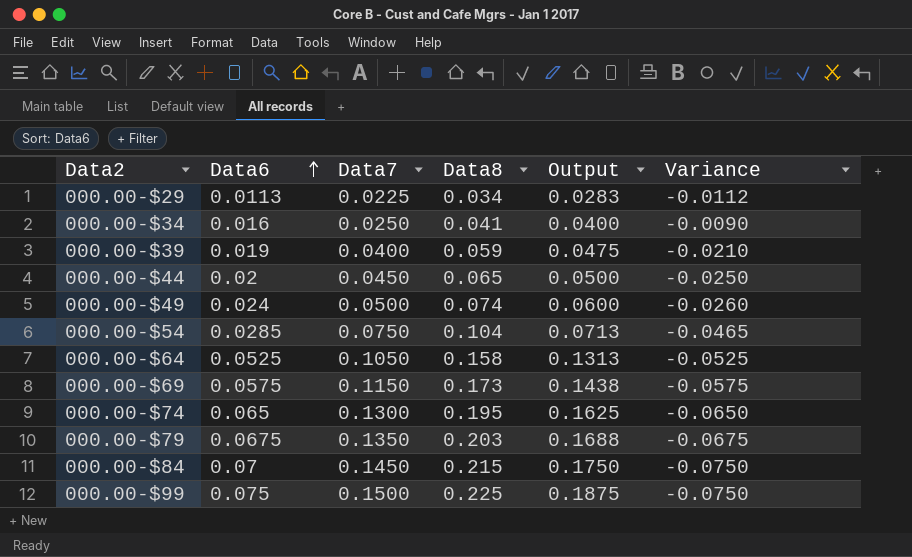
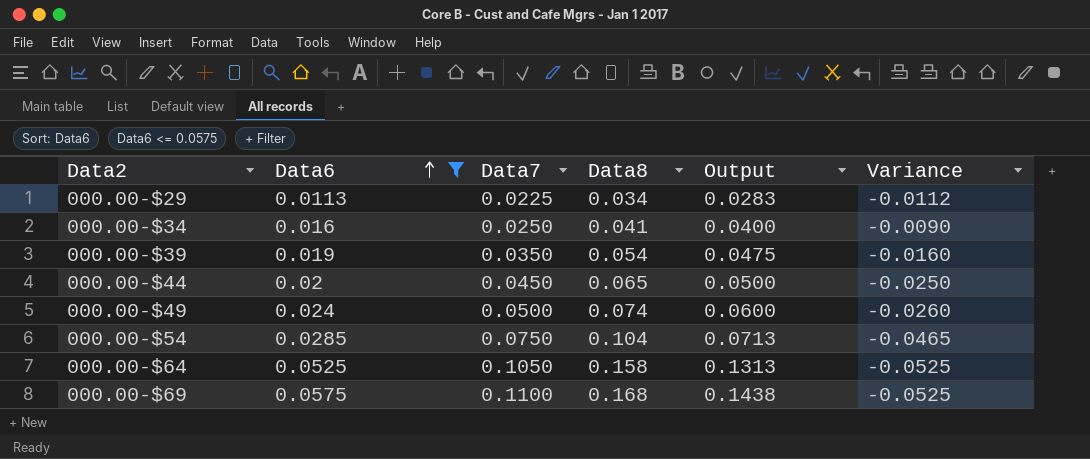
filter: none -> Data6 <= 0.0575
000.00-$39 | Data7: 0.0400 -> 0.0350
000.00-$39 | Data8: 0.059 -> 0.054
000.00-$39 | Variance: -0.0210 -> -0.0160
000.00-$69 | Data7: 0.1150 -> 0.1100
000.00-$69 | Data8: 0.173 -> 0.168
000.00-$69 | Variance: -0.0575 -> -0.0525

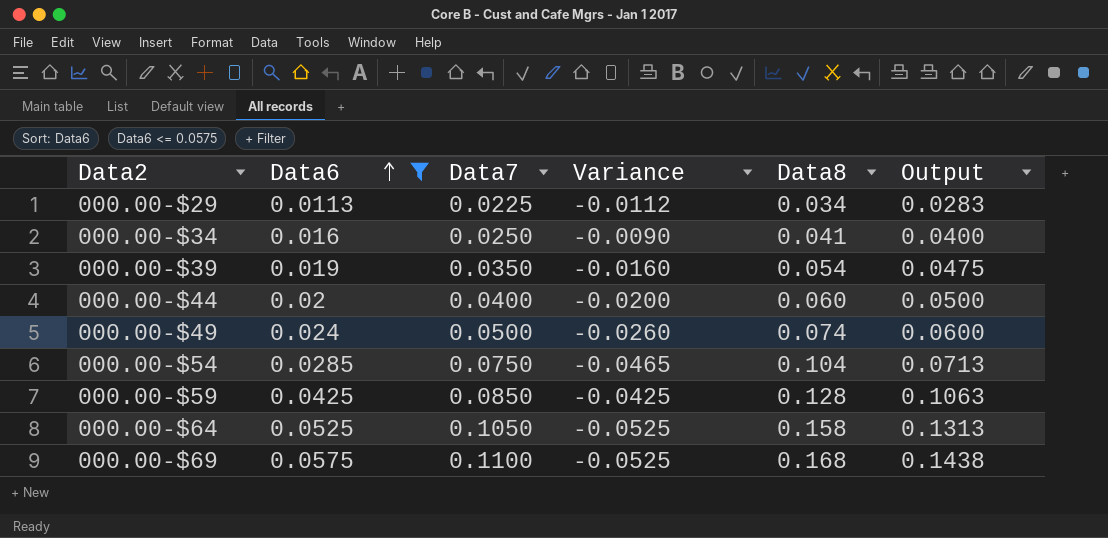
column Variance | position: 6 -> 4
000.00-$44 | Data7: 0.0450 -> 0.0400
000.00-$44 | Variance: -0.0250 -> -0.0200
000.00-$44 | Data8: 0.065 -> 0.060
row 000.00-$59: none -> 0.0425 | 0.0850 | -0.0425 | 0.128 | 0.1063

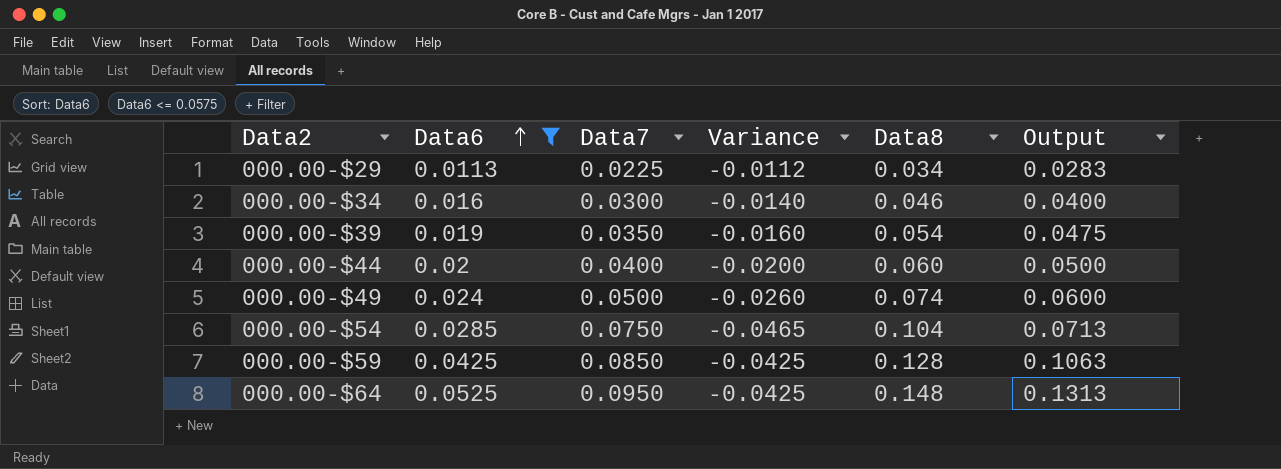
row 000.00-$69: 0.0575 | 0.1100 | -0.0525 | 0.168 | 0.1438 -> none
000.00-$34 | Data7: 0.0250 -> 0.0300
000.00-$34 | Variance: -0.0090 -> -0.0140
000.00-$34 | Data8: 0.041 -> 0.046
000.00-$64 | Data7: 0.1050 -> 0.0950
000.00-$64 | Variance: -0.0525 -> -0.0425
000.00-$64 | Data8: 0.158 -> 0.148

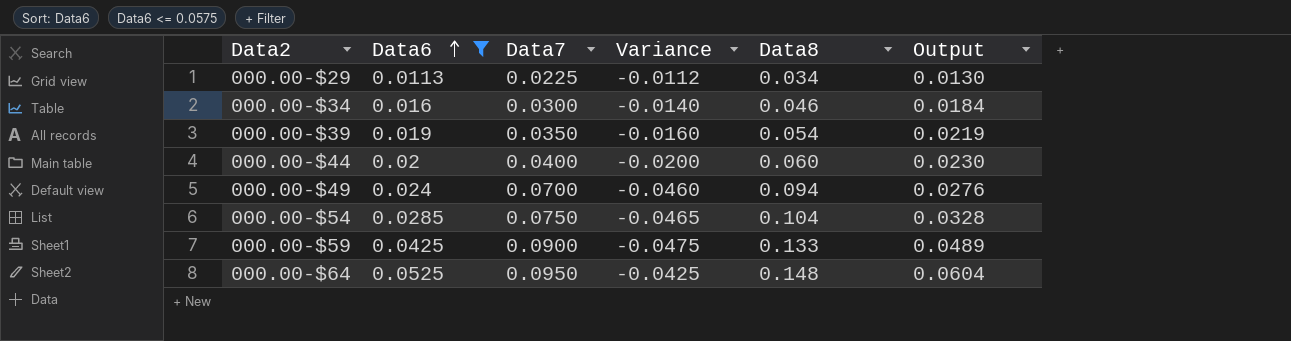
column Output | formula: [Data6] * 2.5 -> [Data6] * 1.15
000.00-$49 | Data7: 0.0500 -> 0.0700
000.00-$49 | Variance: -0.0260 -> -0.0460
000.00-$49 | Data8: 0.074 -> 0.094
000.00-$59 | Data7: 0.0850 -> 0.0900
000.00-$59 | Variance: -0.0425 -> -0.0475
000.00-$59 | Data8: 0.128 -> 0.133

